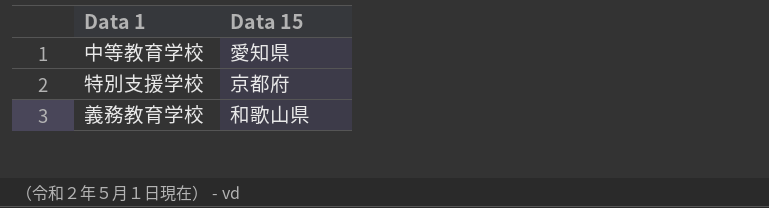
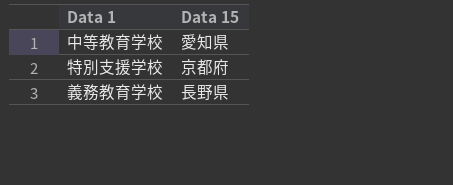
義務教育学校 | Data 15: 和歌山県 -> 長野県

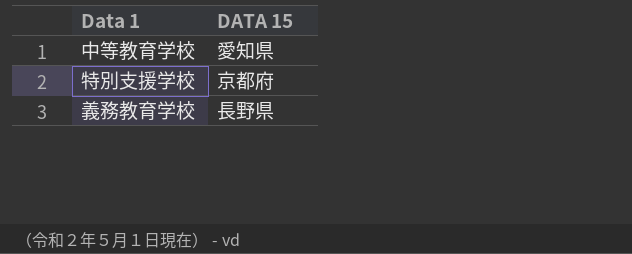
column name: Data 15 -> DATA 15

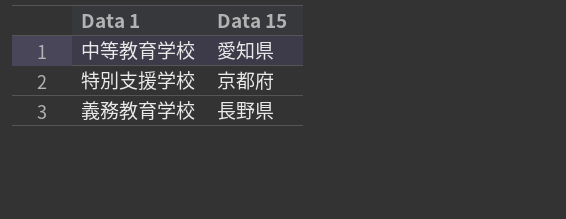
column name: DATA 15 -> Data 15

